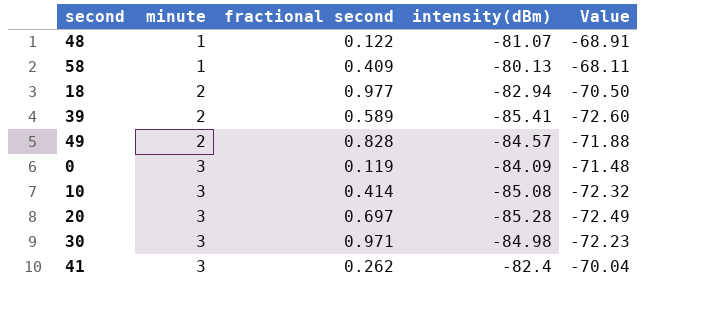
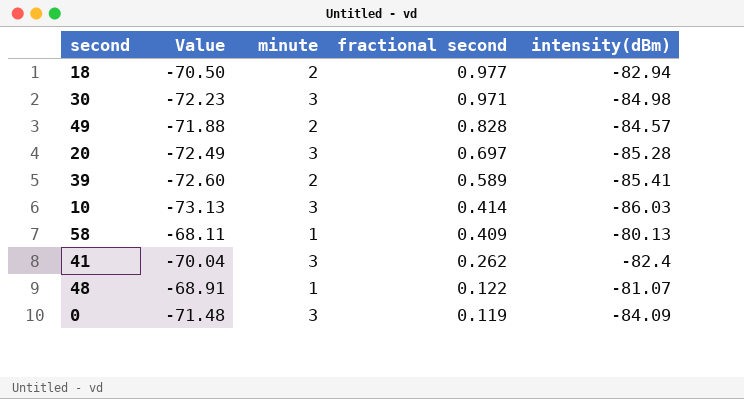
row order: minute ascending -> fractional second descending
column Value | position: 5 -> 2
10 | Value: -72.32 -> -73.13
10 | intensity(dBm): -85.08 -> -86.03

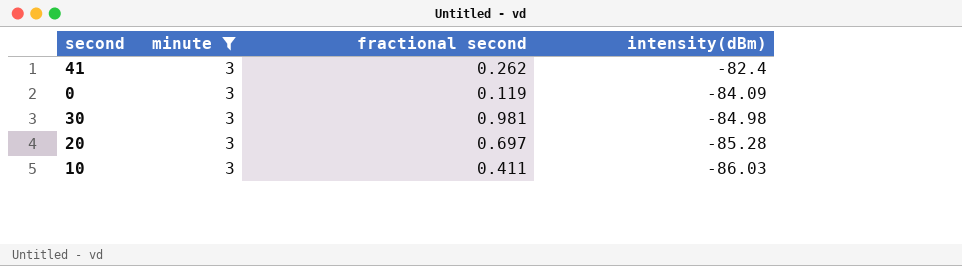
filter: none -> minute = 3
row order: fractional second descending -> intensity(dBm) descending
column Value | formula: [intensity(dBm)] * 0.85 -> none
30 | fractional second: 0.971 -> 0.981
10 | fractional second: 0.414 -> 0.411

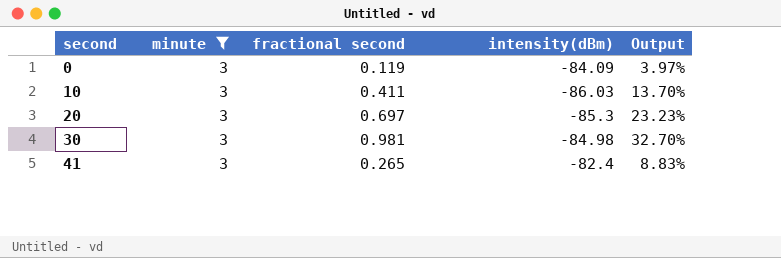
row order: intensity(dBm) descending -> second ascending
column Output | formula: none -> [fractional second] / [minute]
20 | intensity(dBm): -85.28 -> -85.3
41 | fractional second: 0.262 -> 0.265

